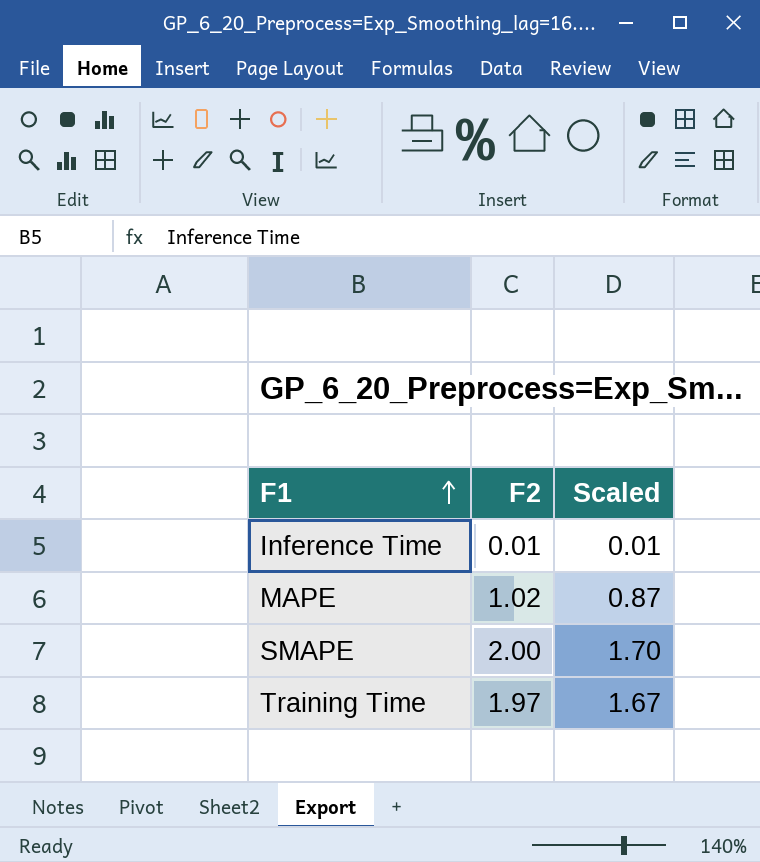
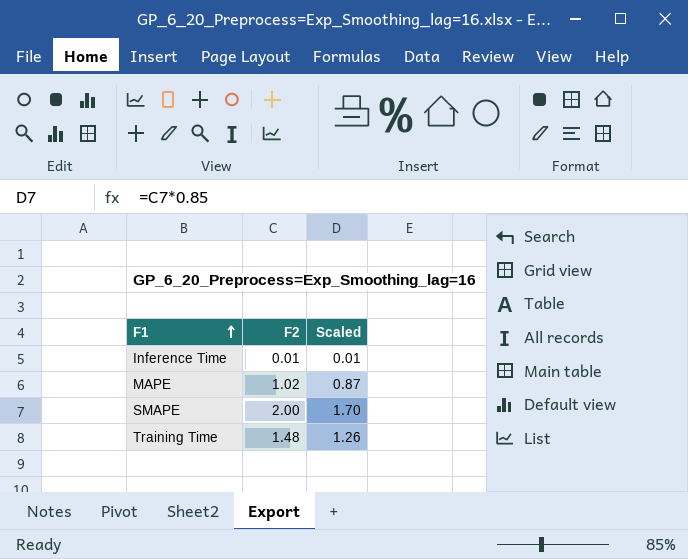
Training Time | F2: 1.97 -> 1.48
Training Time | Scaled: 1.67 -> 1.26

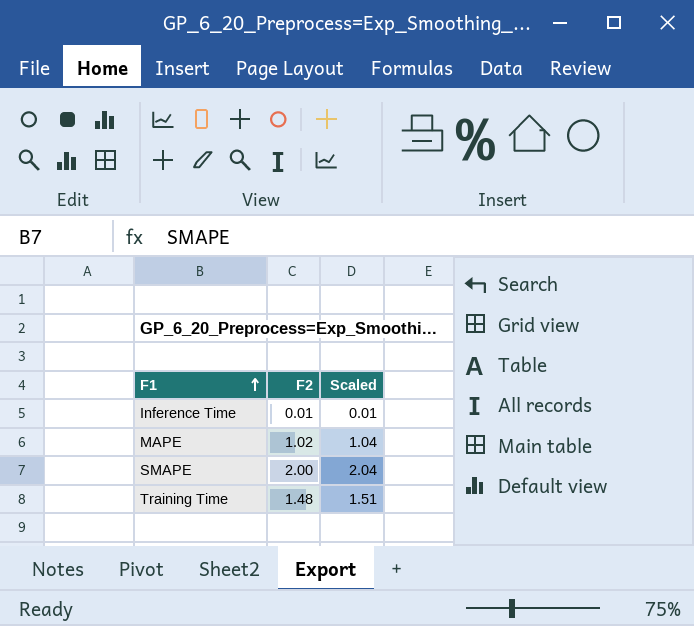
column Scaled | formula: [F2] * 0.85 -> [F2] * 1.02

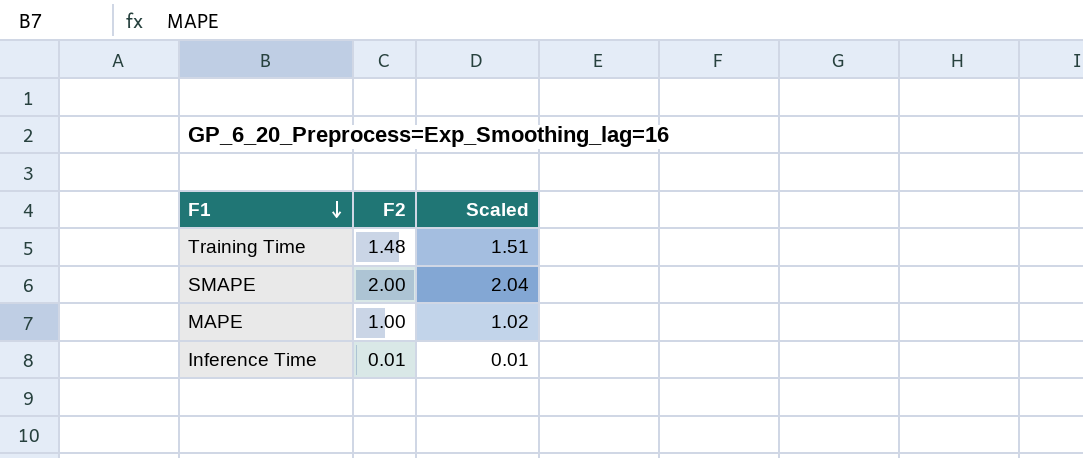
row order: F1 ascending -> F1 descending
MAPE | F2: 1.02 -> 1.00
MAPE | Scaled: 1.04 -> 1.02

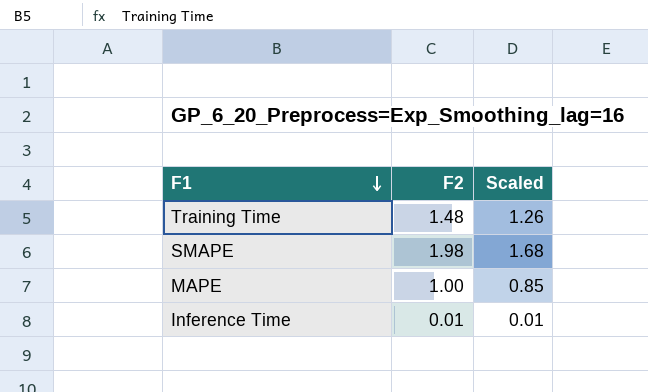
column Scaled | formula: [F2] * 1.02 -> [F2] * 0.85
SMAPE | F2: 2.00 -> 1.98

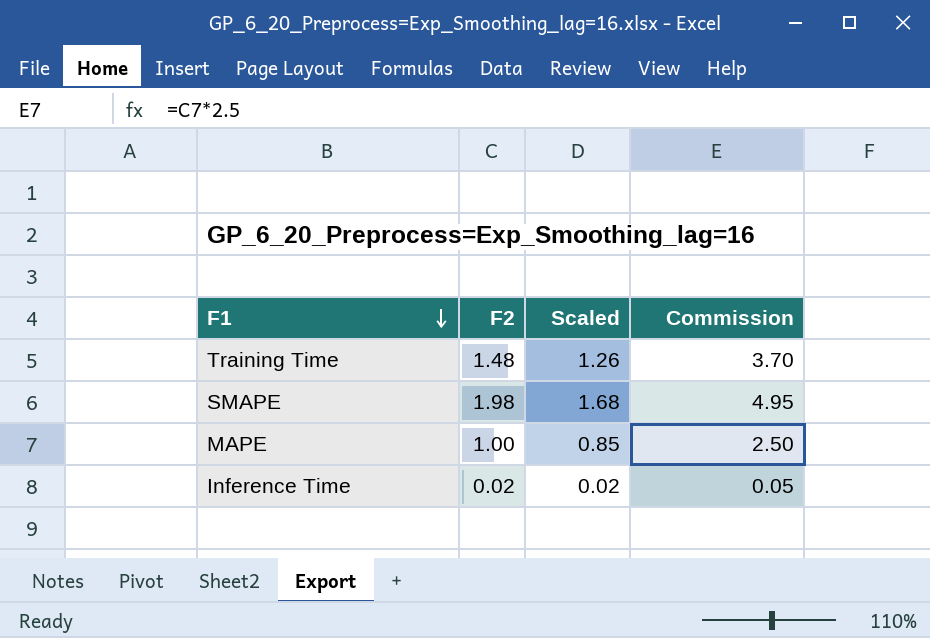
column Commission | formula: none -> [F2] * 2.5
Inference Time | F2: 0.01 -> 0.02
Inference Time | Scaled: 0.01 -> 0.02

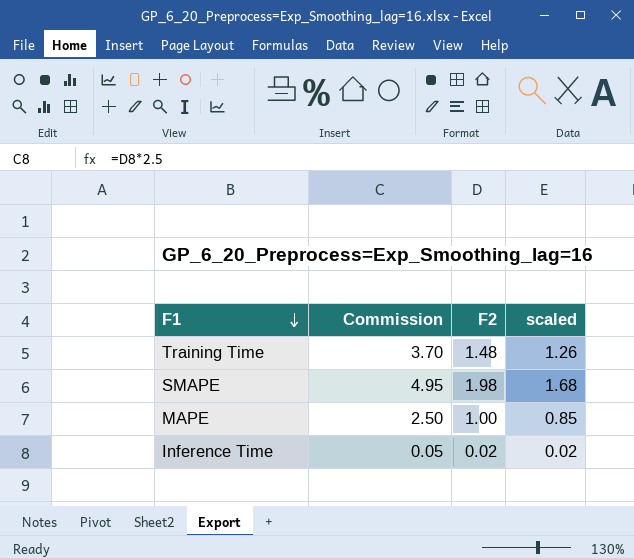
column Commission | position: 4 -> 2
column name: Scaled -> scaled

